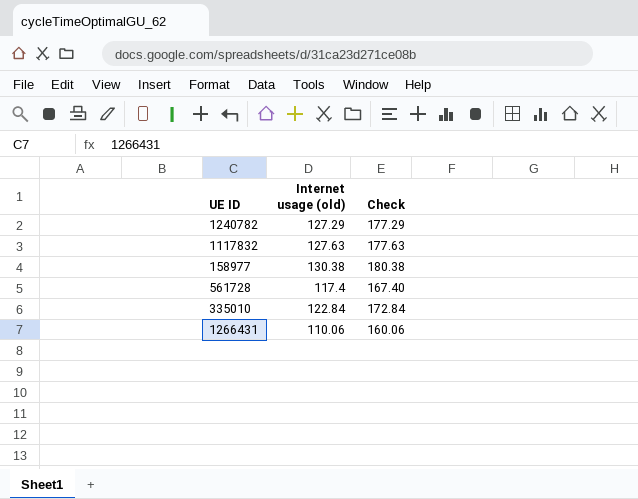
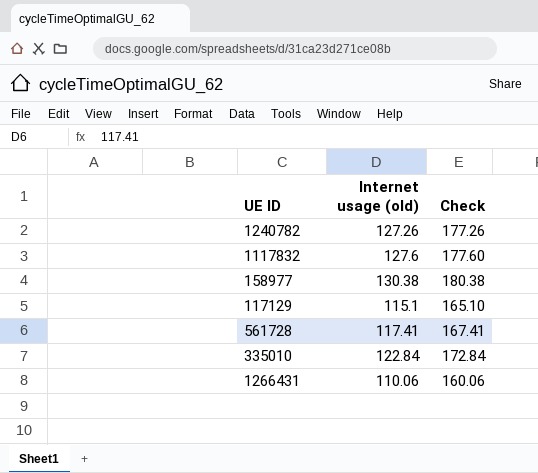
1240782 | Internet usage (old): 127.29 -> 127.26
1240782 | Check: 177.29 -> 177.26
1117832 | Internet usage (old): 127.63 -> 127.6
1117832 | Check: 177.63 -> 177.60
row 117129: none -> 115.1 | 165.10
561728 | Internet usage (old): 117.4 -> 117.41
561728 | Check: 167.40 -> 167.41

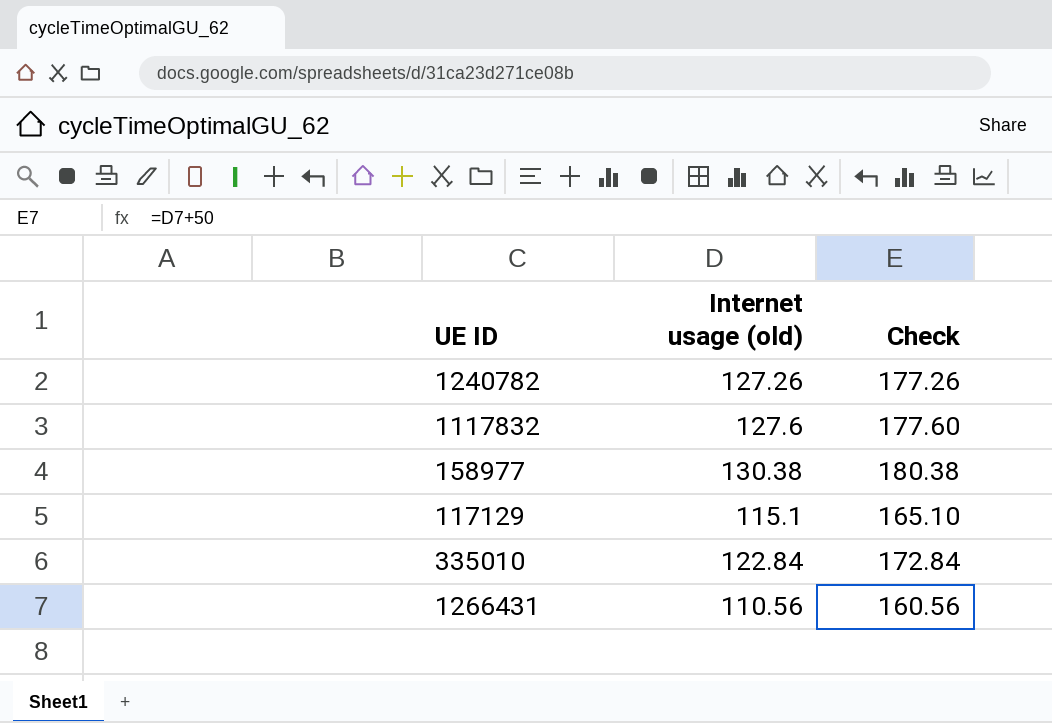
row 561728: 117.41 | 167.41 -> none
1266431 | Internet usage (old): 110.06 -> 110.56
1266431 | Check: 160.06 -> 160.56

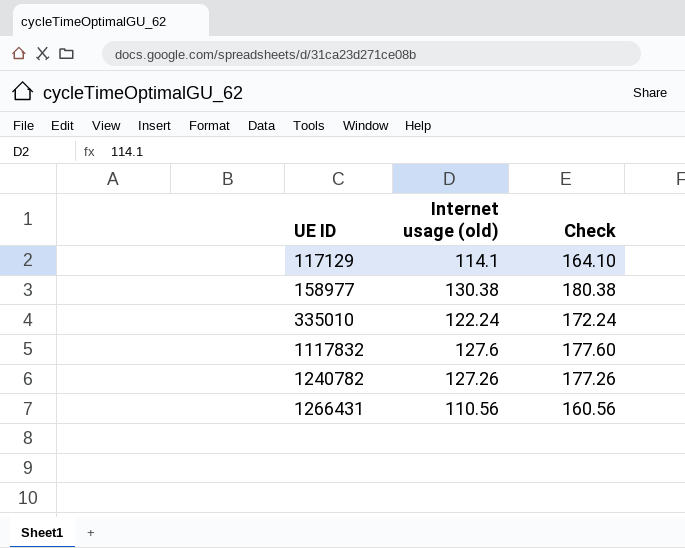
row order: none -> UE ID ascending
117129 | Internet usage (old): 115.1 -> 114.1
117129 | Check: 165.10 -> 164.10
335010 | Internet usage (old): 122.84 -> 122.24
335010 | Check: 172.84 -> 172.24

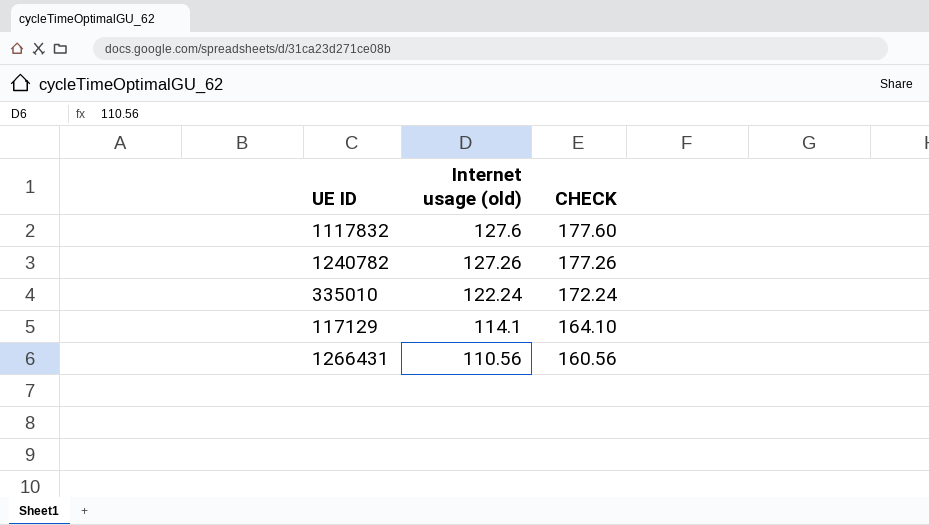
row order: UE ID ascending -> Internet usage (old) descending
column name: Check -> CHECK
row 158977: 130.38 | 180.38 -> none

